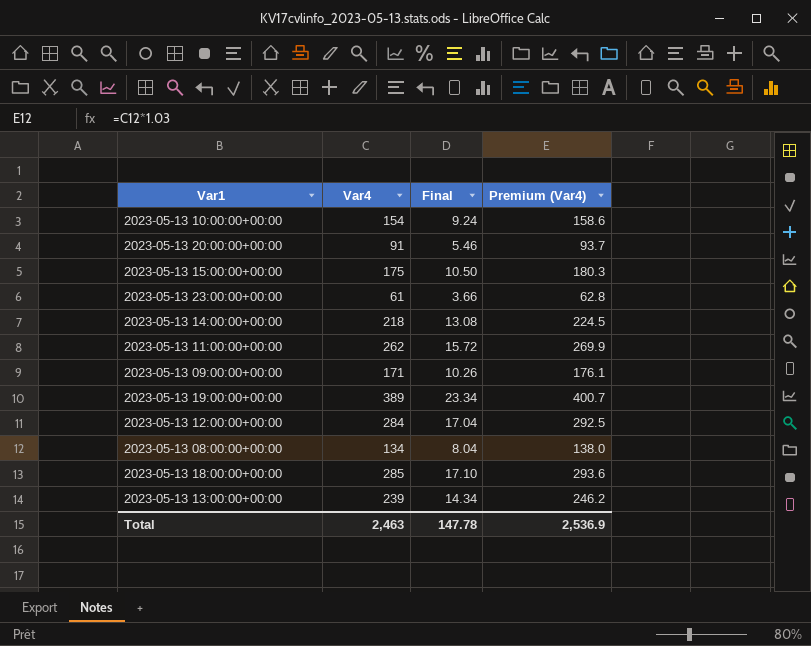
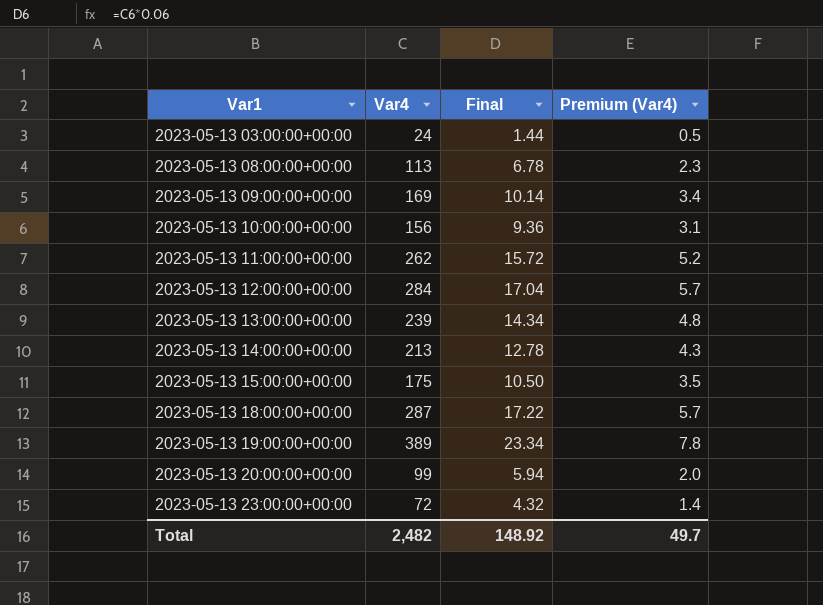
row order: none -> Var1 ascending
column Premium (Var4) | formula: [Var4] * 1.03 -> [Var4] * 0.02
row 2023-05-13 03:00:00+00:00: none -> 24 | 1.44 | 0.5
2023-05-13 08:00:00+00:00 | Var4: 134 -> 113
2023-05-13 08:00:00+00:00 | Final: 8.04 -> 6.78
2023-05-13 09:00:00+00:00 | Var4: 171 -> 169
2023-05-13 09:00:00+00:00 | Final: 10.26 -> 10.14
2023-05-13 10:00:00+00:00 | Var4: 154 -> 156
2023-05-13 10:00:00+00:00 | Final: 9.24 -> 9.36
2023-05-13 14:00:00+00:00 | Var4: 218 -> 213
2023-05-13 14:00:00+00:00 | Final: 13.08 -> 12.78
2023-05-13 18:00:00+00:00 | Var4: 285 -> 287
2023-05-13 18:00:00+00:00 | Final: 17.10 -> 17.22
2023-05-13 20:00:00+00:00 | Var4: 91 -> 99
2023-05-13 20:00:00+00:00 | Final: 5.46 -> 5.94
2023-05-13 23:00:00+00:00 | Var4: 61 -> 72
2023-05-13 23:00:00+00:00 | Final: 3.66 -> 4.32
Total | Var4: 2,463 -> 2,482
Total | Final: 147.78 -> 148.92
Total | Premium (Var4): 2,536.9 -> 49.7

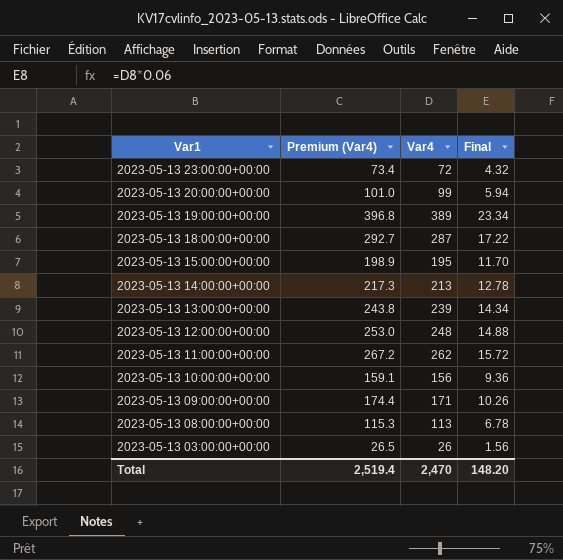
row order: Var1 ascending -> Var1 descending
column Premium (Var4) | formula: [Var4] * 0.02 -> [Var4] * 1.02
column Premium (Var4) | position: 4 -> 2
2023-05-13 15:00:00+00:00 | Var4: 175 -> 195
2023-05-13 15:00:00+00:00 | Final: 10.50 -> 11.70
2023-05-13 12:00:00+00:00 | Var4: 284 -> 248
2023-05-13 12:00:00+00:00 | Final: 17.04 -> 14.88
2023-05-13 09:00:00+00:00 | Var4: 169 -> 171
2023-05-13 09:00:00+00:00 | Final: 10.14 -> 10.26
2023-05-13 03:00:00+00:00 | Var4: 24 -> 26
2023-05-13 03:00:00+00:00 | Final: 1.44 -> 1.56
Total | Premium (Var4): 49.7 -> 2,519.4
Total | Var4: 2,482 -> 2,470
Total | Final: 148.92 -> 148.20

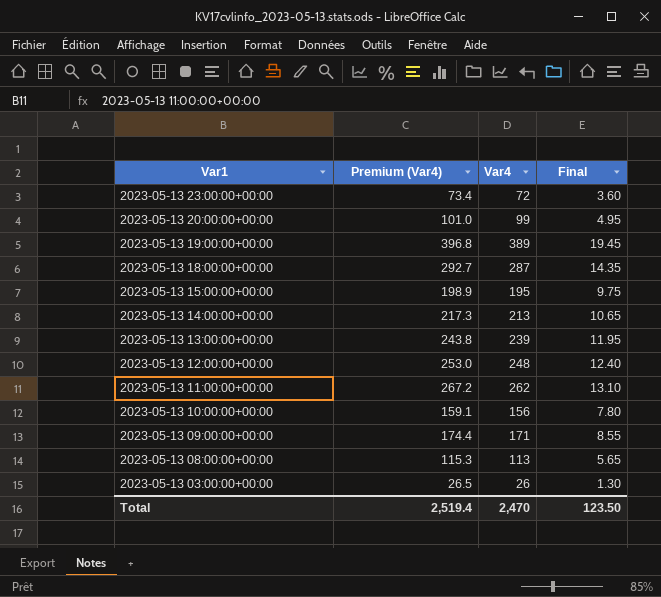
column Final | formula: [Var4] * 0.06 -> [Var4] * 0.05
Total | Final: 148.20 -> 123.50

